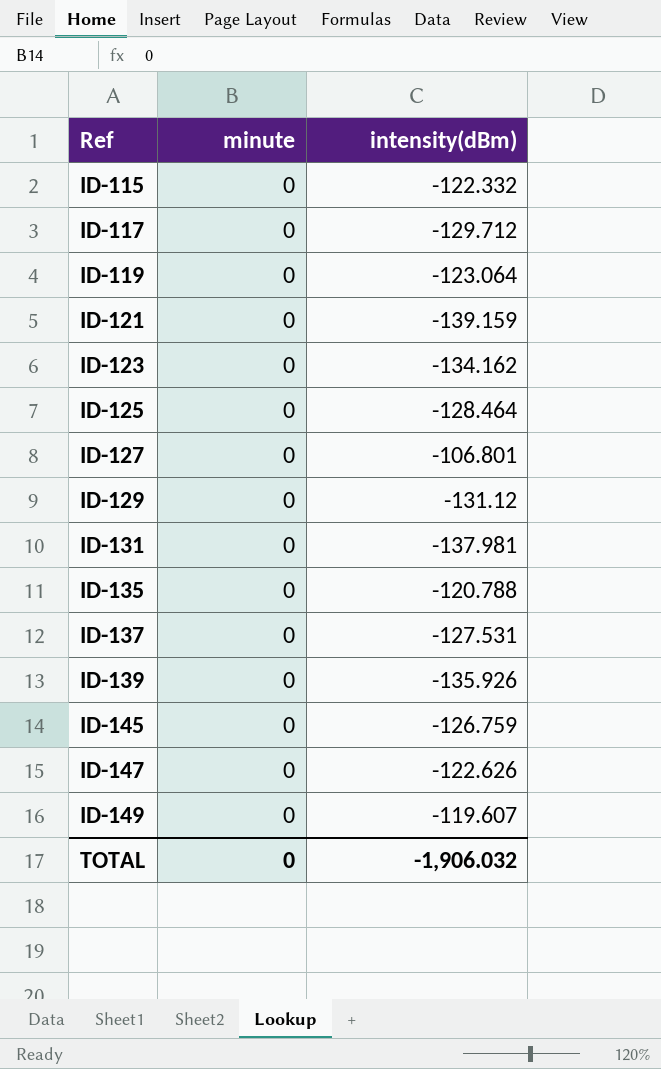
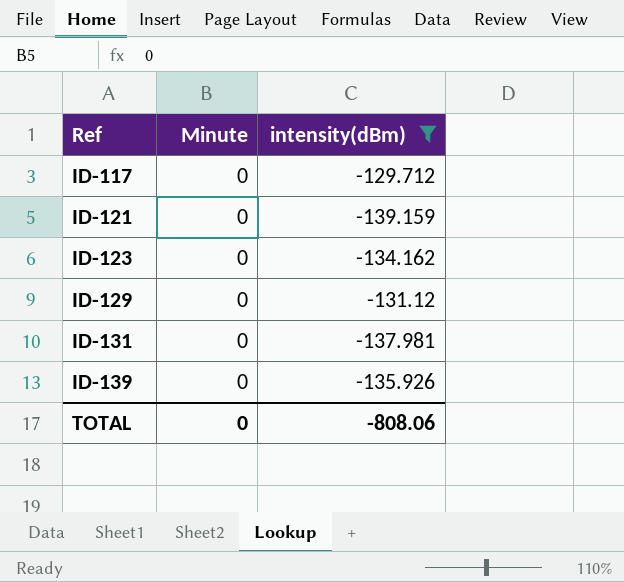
filter: none -> intensity(dBm) <= -129.712
column name: minute -> Minute
TOTAL | intensity(dBm): -1,906.032 -> -808.06

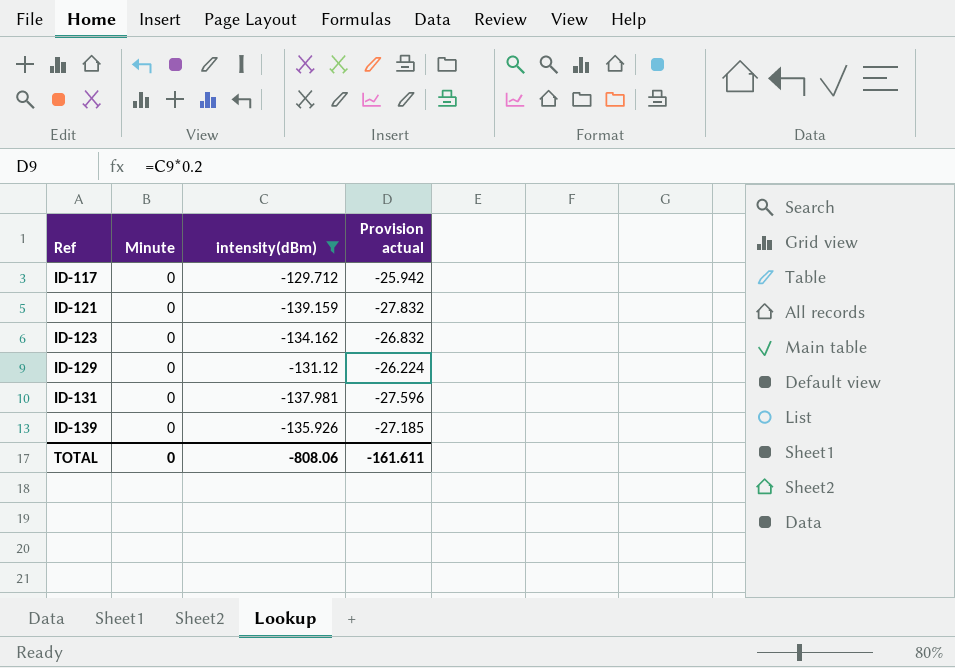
column Provision actual | formula: none -> [intensity(dBm)] * 0.2

